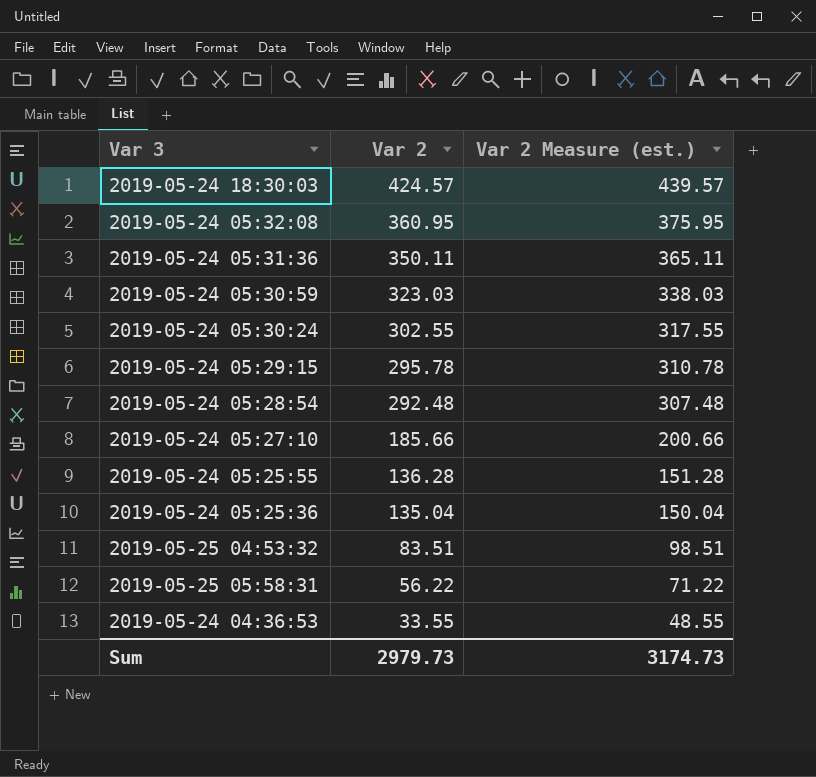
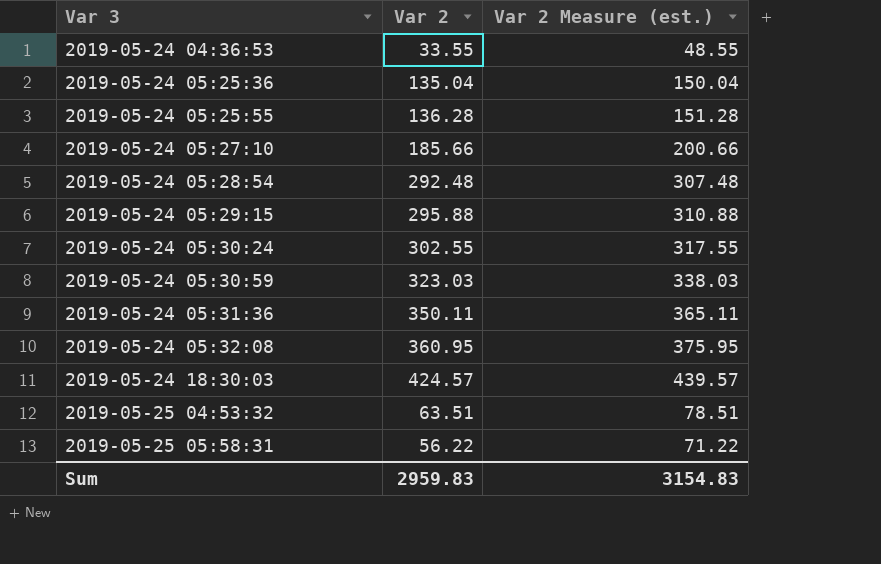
row order: Var 2 descending -> Var 3 ascending
2019-05-24 05:29:15 | Var 2: 295.78 -> 295.88
2019-05-24 05:29:15 | Var 2 Measure (est.): 310.78 -> 310.88
2019-05-25 04:53:32 | Var 2: 83.51 -> 63.51
2019-05-25 04:53:32 | Var 2 Measure (est.): 98.51 -> 78.51
Sum | Var 2: 2979.73 -> 2959.83
Sum | Var 2 Measure (est.): 3174.73 -> 3154.83

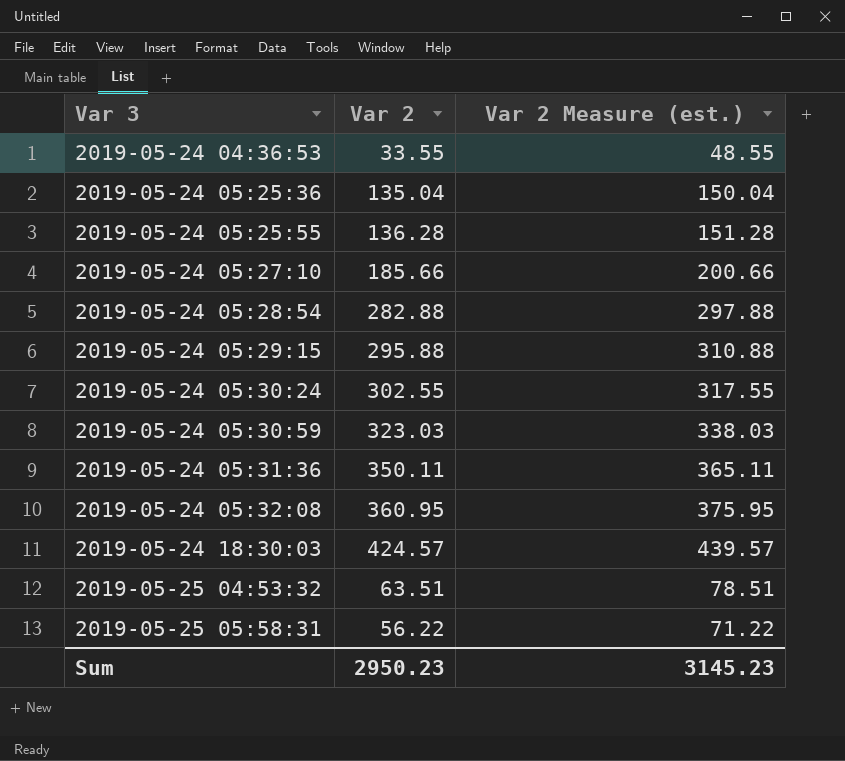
2019-05-24 05:28:54 | Var 2: 292.48 -> 282.88
2019-05-24 05:28:54 | Var 2 Measure (est.): 307.48 -> 297.88
Sum | Var 2: 2959.83 -> 2950.23
Sum | Var 2 Measure (est.): 3154.83 -> 3145.23

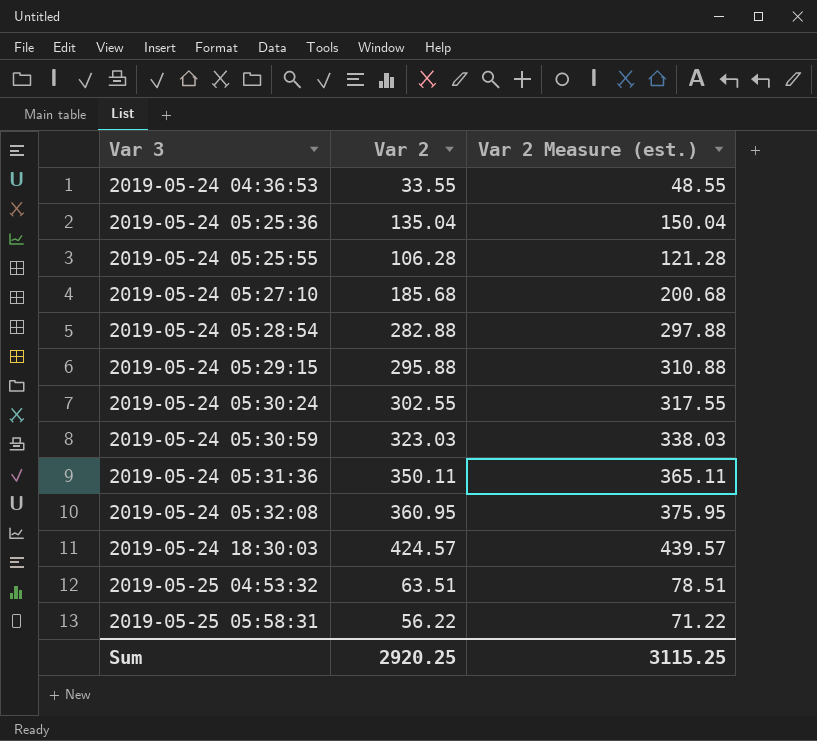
2019-05-24 05:25:55 | Var 2: 136.28 -> 106.28
2019-05-24 05:25:55 | Var 2 Measure (est.): 151.28 -> 121.28
2019-05-24 05:27:10 | Var 2: 185.66 -> 185.68
2019-05-24 05:27:10 | Var 2 Measure (est.): 200.66 -> 200.68
Sum | Var 2: 2950.23 -> 2920.25
Sum | Var 2 Measure (est.): 3145.23 -> 3115.25

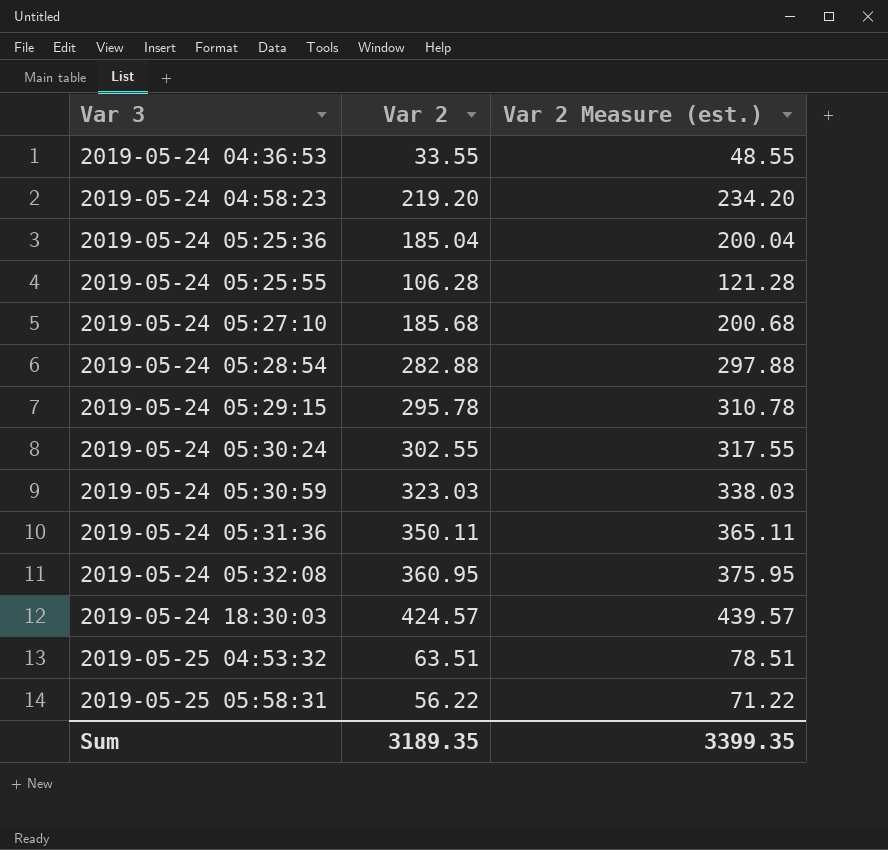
row 2019-05-24 04:58:23: none -> 219.20 | 234.20
2019-05-24 05:25:36 | Var 2: 135.04 -> 185.04
2019-05-24 05:25:36 | Var 2 Measure (est.): 150.04 -> 200.04
2019-05-24 05:29:15 | Var 2: 295.88 -> 295.78
2019-05-24 05:29:15 | Var 2 Measure (est.): 310.88 -> 310.78
Sum | Var 2: 2920.25 -> 3189.35
Sum | Var 2 Measure (est.): 3115.25 -> 3399.35

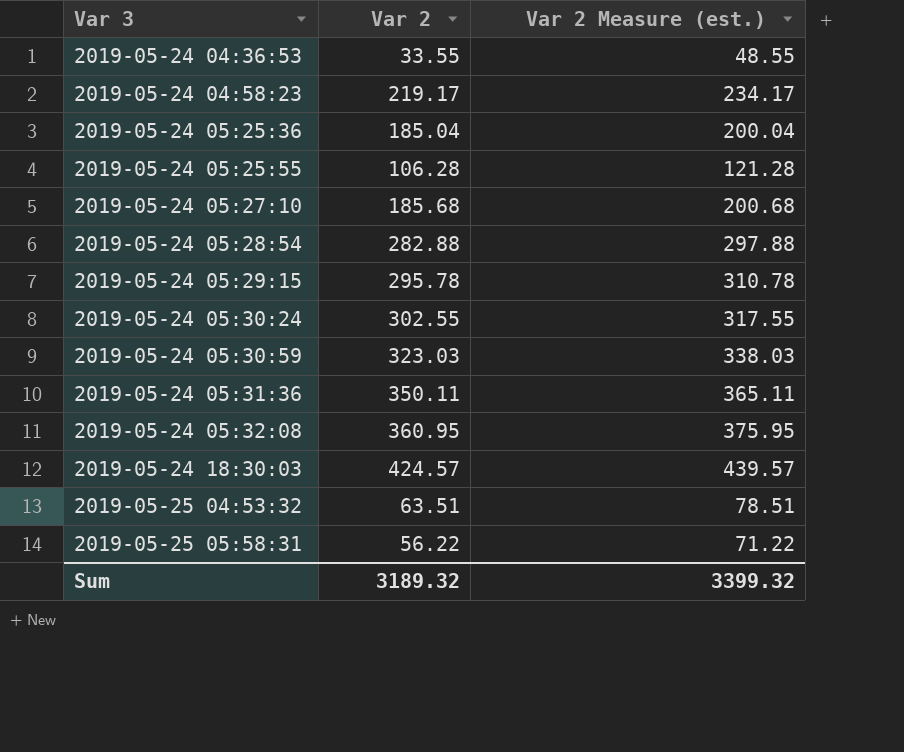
2019-05-24 04:58:23 | Var 2: 219.20 -> 219.17
2019-05-24 04:58:23 | Var 2 Measure (est.): 234.20 -> 234.17
Sum | Var 2: 3189.35 -> 3189.32
Sum | Var 2 Measure (est.): 3399.35 -> 3399.32

